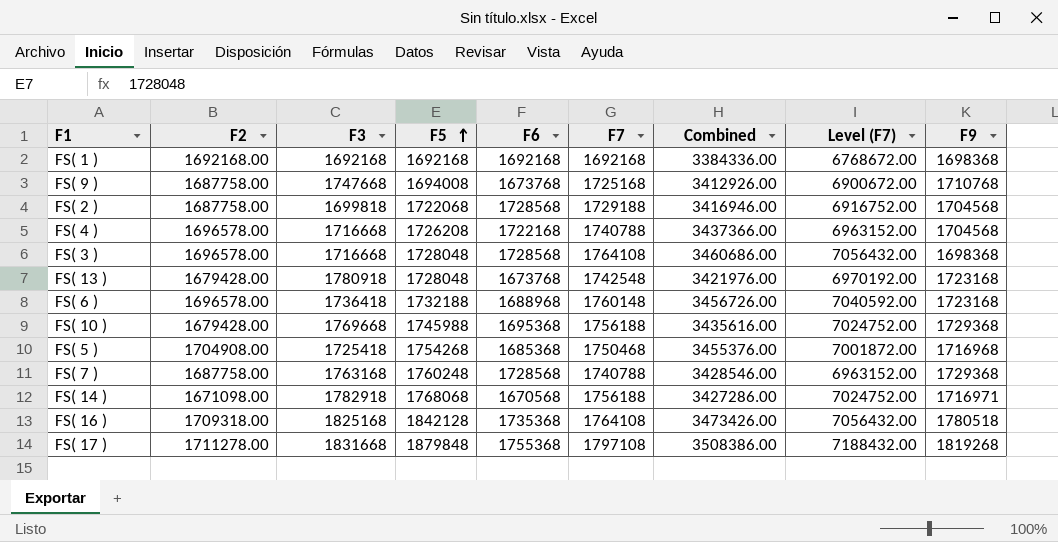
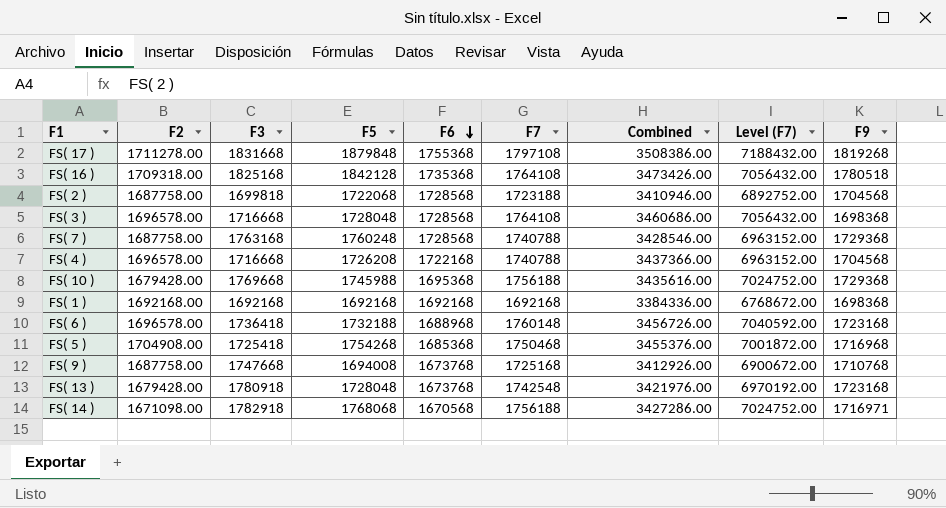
row order: F5 ascending -> F6 descending
FS( 2 ) | F7: 1729188 -> 1723188
FS( 2 ) | Combined: 3416946.00 -> 3410946.00
FS( 2 ) | Level (F7): 6916752.00 -> 6892752.00

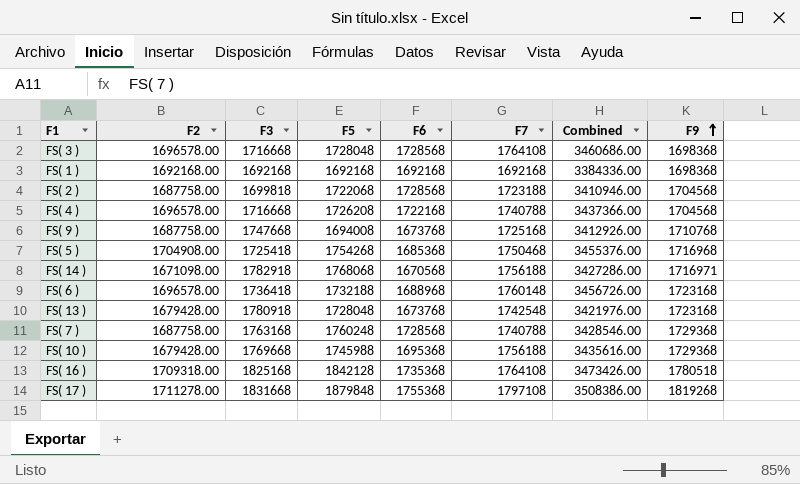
row order: F6 descending -> F9 ascending
column Level (F7) | formula: [F7] * 4 -> none

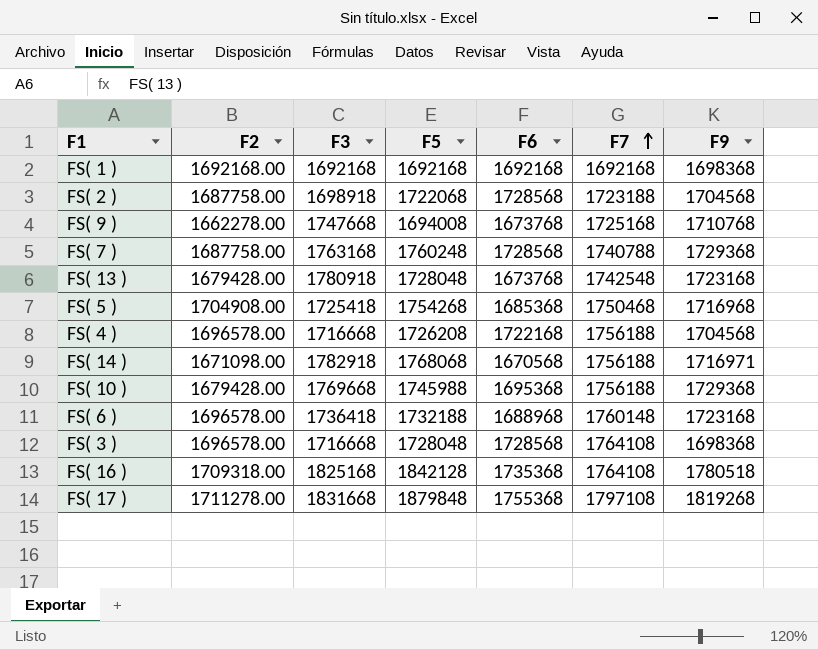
row order: F9 ascending -> F7 ascending
column Combined | formula: [F2] + [F7] -> none
FS( 2 ) | F3: 1699818 -> 1698918
FS( 9 ) | F2: 1687758.00 -> 1662278.00
FS( 4 ) | F7: 1740788 -> 1756188

